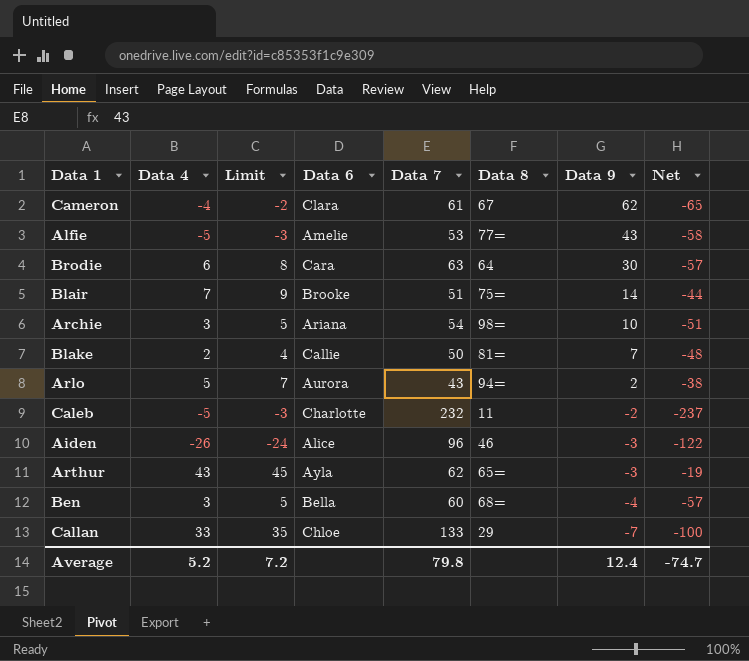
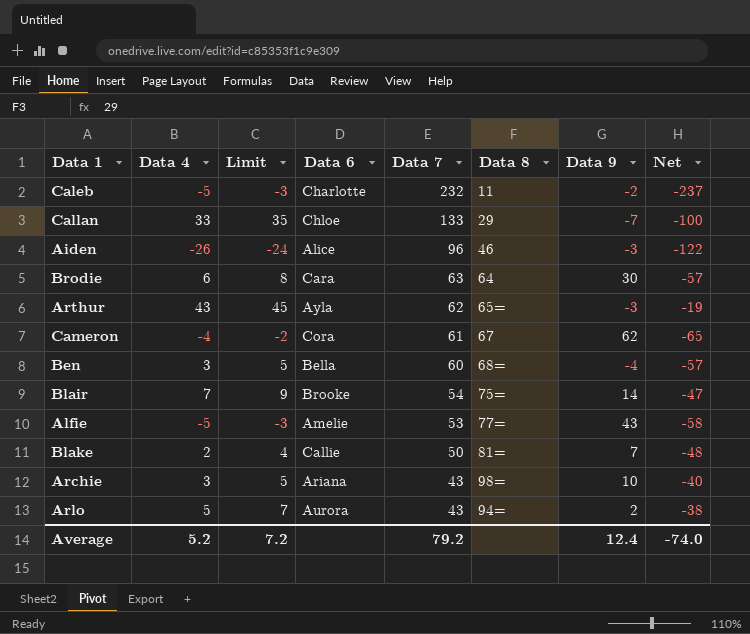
row order: Data 9 descending -> Data 7 descending
Cameron | Data 6: Clara -> Cora
Blair | Data 7: 51 -> 54
Blair | Net: -44 -> -47
Archie | Data 7: 54 -> 43
Archie | Net: -51 -> -40
Average | Data 7: 79.8 -> 79.2
Average | Net: -74.7 -> -74.0

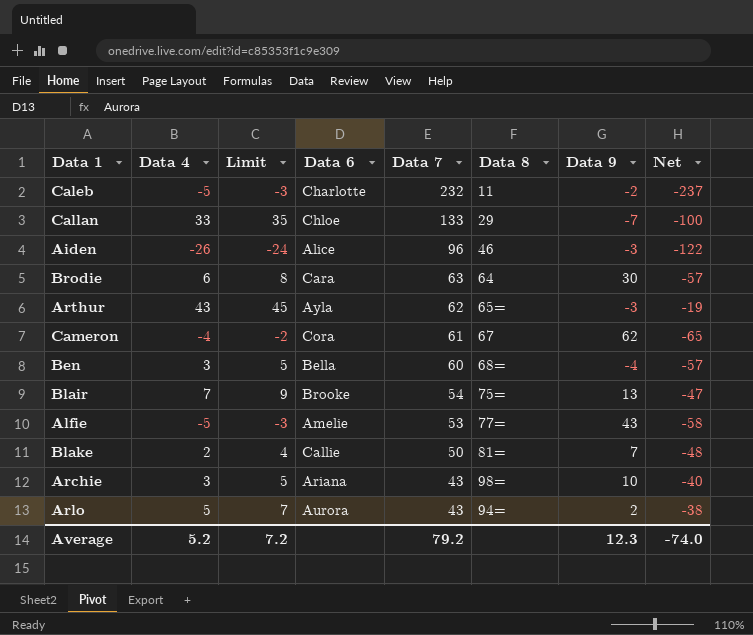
Blair | Data 9: 14 -> 13
Average | Data 9: 12.4 -> 12.3

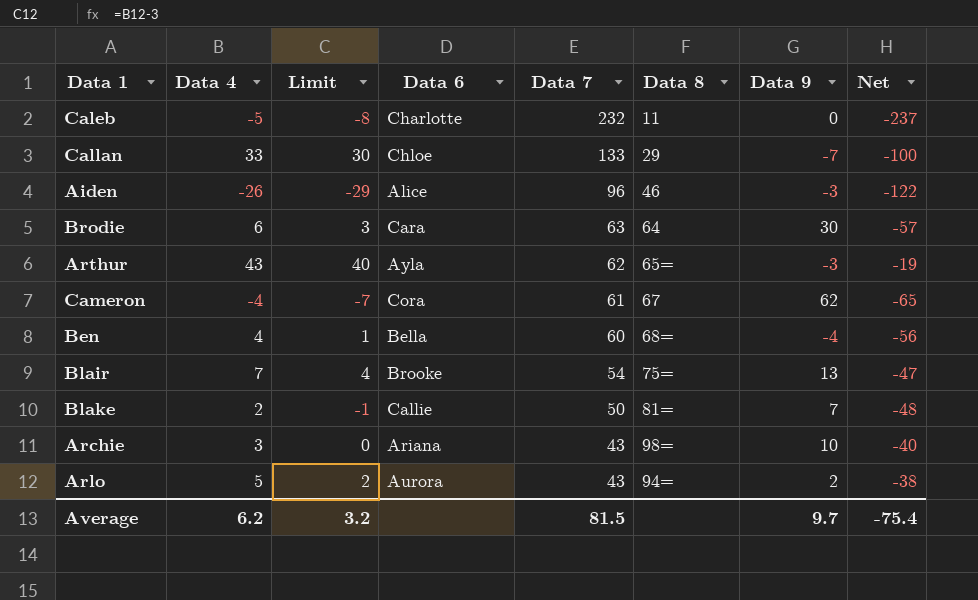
column Limit | formula: [Data 4] + 2 -> [Data 4] - 3
row Alfie: -5 | -3 | Amelie | 53 | 77= | 43 | -58 -> none
Caleb | Data 9: -2 -> 0
Ben | Data 4: 3 -> 4
Ben | Net: -57 -> -56
Average | Data 4: 5.2 -> 6.2
Average | Limit: 7.2 -> 3.2
Average | Data 7: 79.2 -> 81.5
Average | Data 9: 12.3 -> 9.7
Average | Net: -74.0 -> -75.4

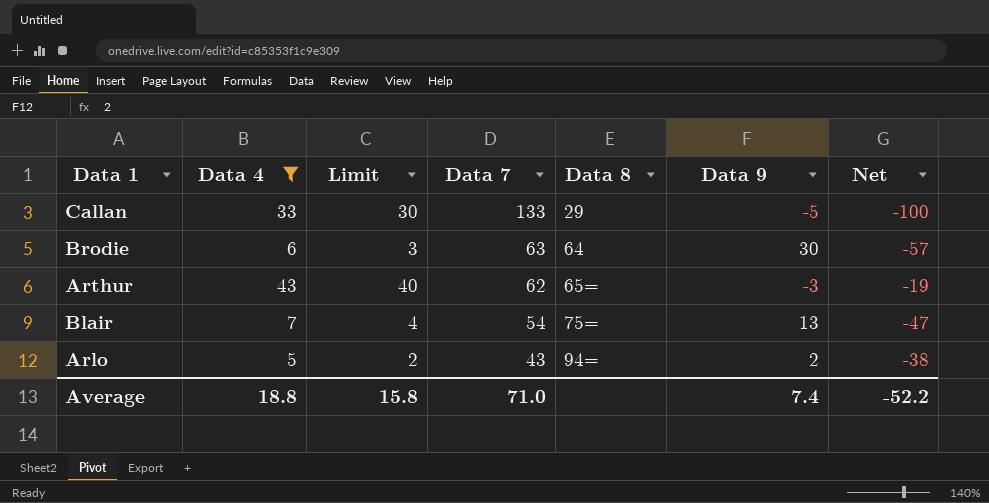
filter: none -> Data 4 >= 5
column Data 6 | position: 4 -> none
Callan | Data 9: -7 -> -5
Average | Data 4: 6.2 -> 18.8
Average | Limit: 3.2 -> 15.8
Average | Data 7: 81.5 -> 71.0
Average | Data 9: 9.7 -> 7.4
Average | Net: -75.4 -> -52.2

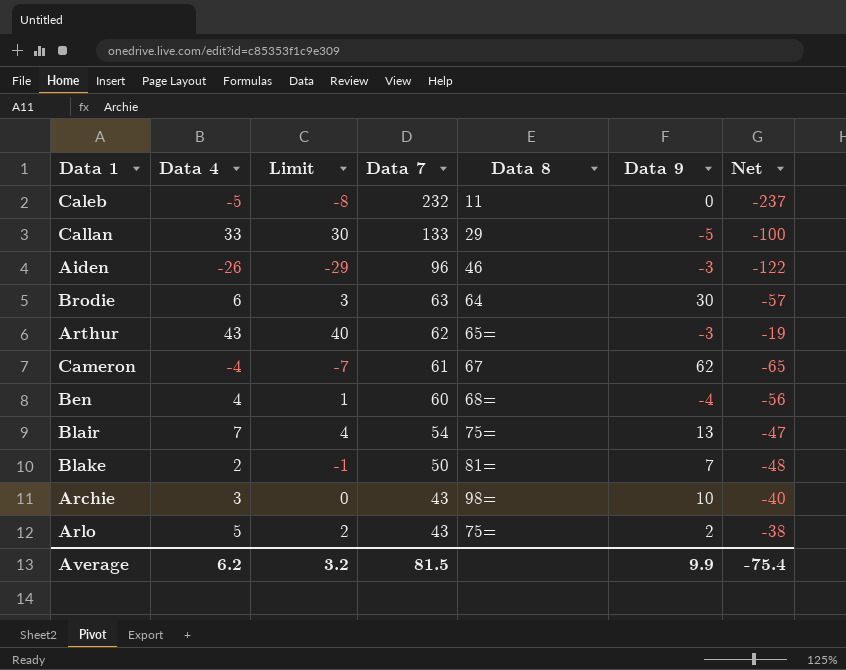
filter: Data 4 >= 5 -> none
Arlo | Data 8: 94= -> 75=
Average | Data 4: 18.8 -> 6.2
Average | Limit: 15.8 -> 3.2
Average | Data 7: 71.0 -> 81.5
Average | Data 9: 7.4 -> 9.9
Average | Net: -52.2 -> -75.4

